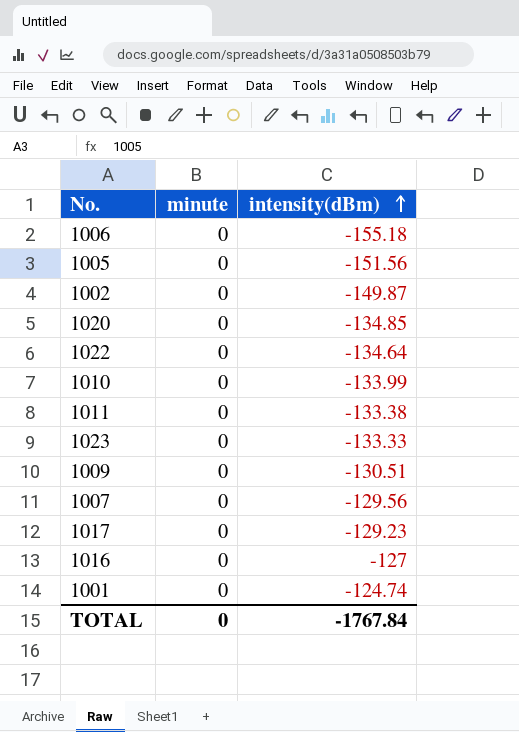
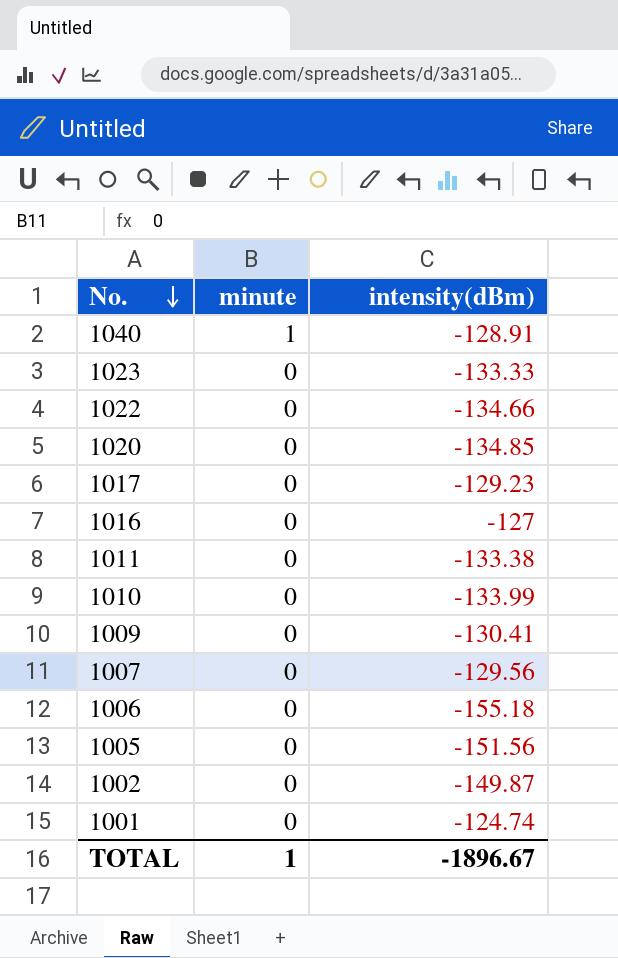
row order: intensity(dBm) ascending -> No. descending
row 1040: none -> 1 | -128.91
1022 | intensity(dBm): -134.64 -> -134.66
1009 | intensity(dBm): -130.51 -> -130.41
TOTAL | minute: 0 -> 1
TOTAL | intensity(dBm): -1767.84 -> -1896.67

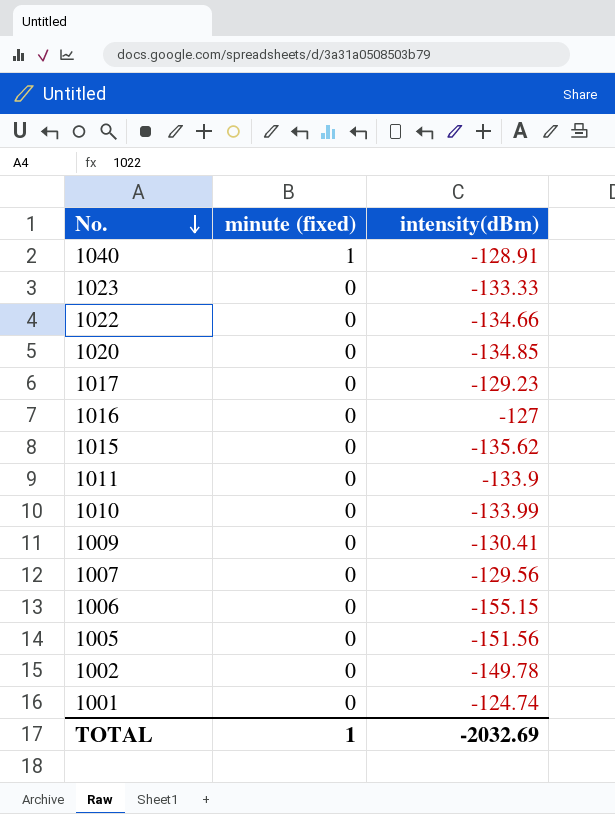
column name: minute -> minute (fixed)
row 1015: none -> 0 | -135.62
1011 | intensity(dBm): -133.38 -> -133.9
1006 | intensity(dBm): -155.18 -> -155.15
1002 | intensity(dBm): -149.87 -> -149.78
TOTAL | intensity(dBm): -1896.67 -> -2032.69

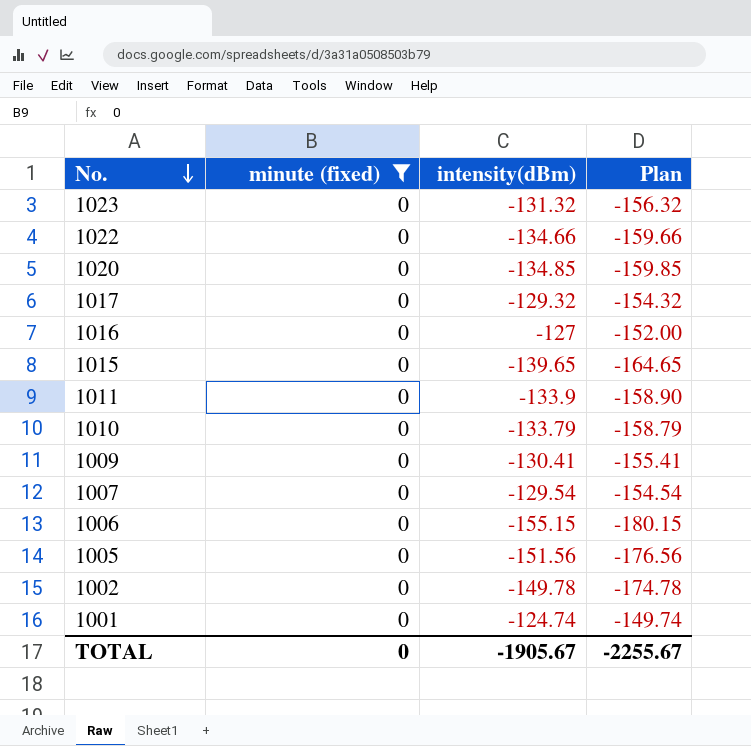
filter: none -> minute (fixed) = 0
column Plan | formula: none -> [intensity(dBm)] - 25
1023 | intensity(dBm): -133.33 -> -131.32
1017 | intensity(dBm): -129.23 -> -129.32
1015 | intensity(dBm): -135.62 -> -139.65
1010 | intensity(dBm): -133.99 -> -133.79
1007 | intensity(dBm): -129.56 -> -129.54
TOTAL | minute (fixed): 1 -> 0
TOTAL | intensity(dBm): -2032.69 -> -1905.67

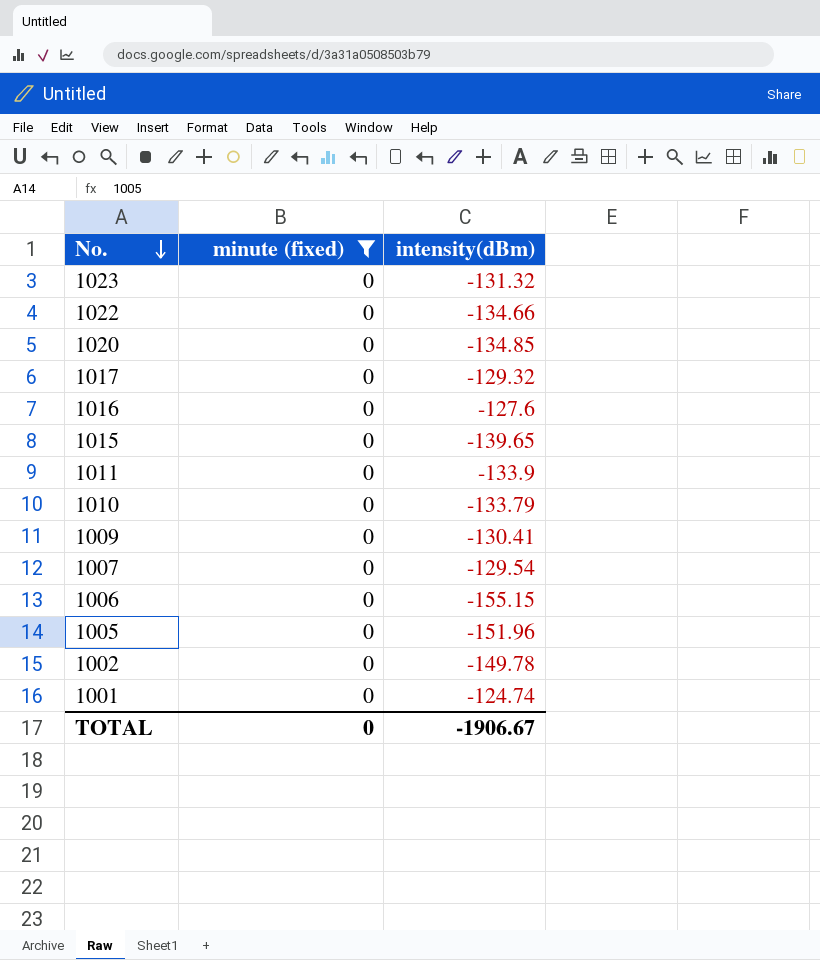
column Plan | formula: [intensity(dBm)] - 25 -> none
1016 | intensity(dBm): -127 -> -127.6
1005 | intensity(dBm): -151.56 -> -151.96
TOTAL | intensity(dBm): -1905.67 -> -1906.67

